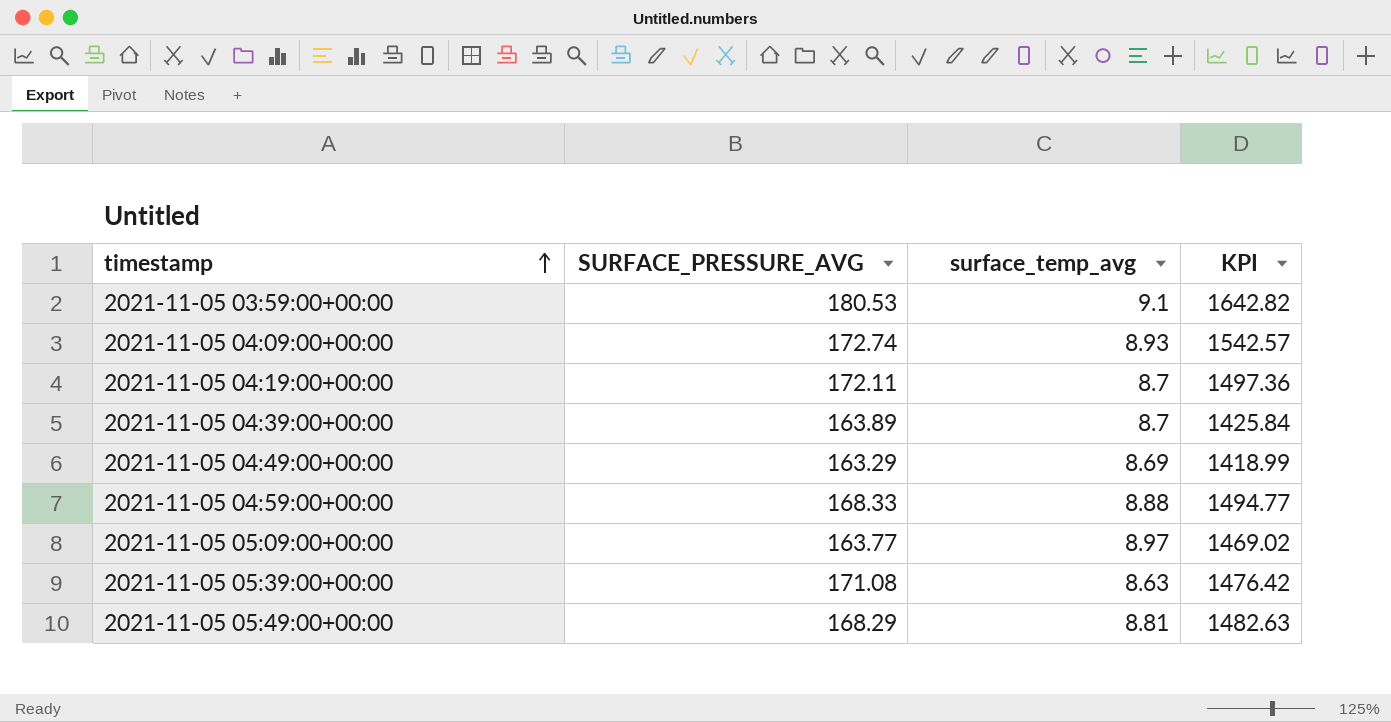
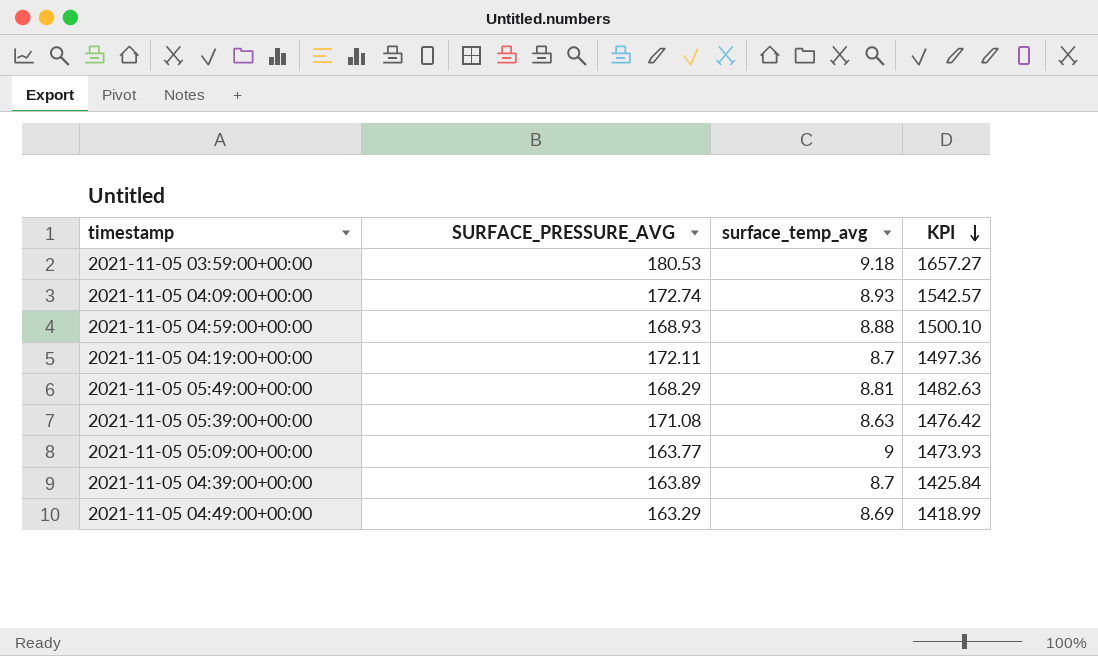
row order: timestamp ascending -> KPI descending
2021-11-05 03:59:00+00:00 | surface_temp_avg: 9.1 -> 9.18
2021-11-05 03:59:00+00:00 | KPI: 1642.82 -> 1657.27
2021-11-05 04:59:00+00:00 | SURFACE_PRESSURE_AVG: 168.33 -> 168.93
2021-11-05 04:59:00+00:00 | KPI: 1494.77 -> 1500.10
2021-11-05 05:09:00+00:00 | surface_temp_avg: 8.97 -> 9
2021-11-05 05:09:00+00:00 | KPI: 1469.02 -> 1473.93

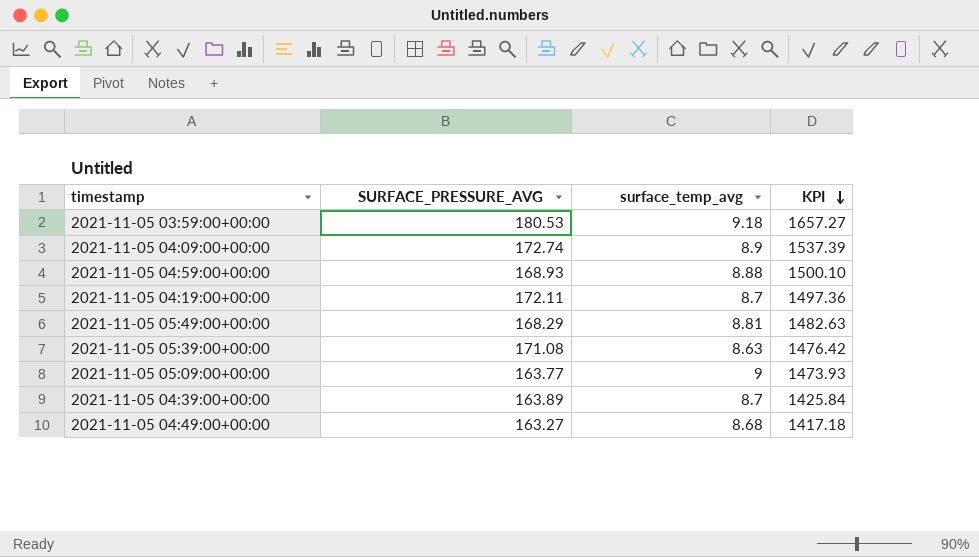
2021-11-05 04:09:00+00:00 | surface_temp_avg: 8.93 -> 8.9
2021-11-05 04:09:00+00:00 | KPI: 1542.57 -> 1537.39
2021-11-05 04:49:00+00:00 | SURFACE_PRESSURE_AVG: 163.29 -> 163.27
2021-11-05 04:49:00+00:00 | surface_temp_avg: 8.69 -> 8.68
2021-11-05 04:49:00+00:00 | KPI: 1418.99 -> 1417.18

